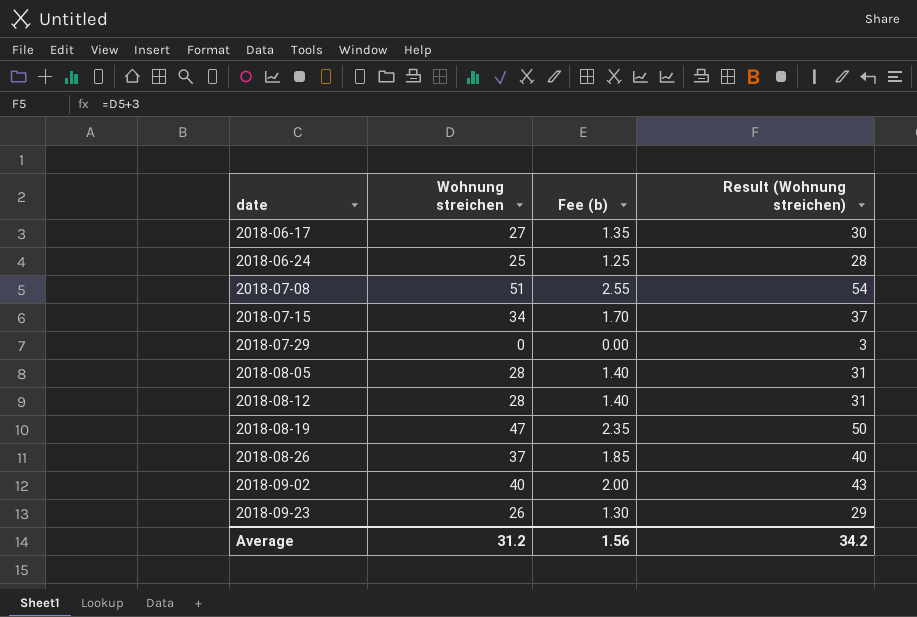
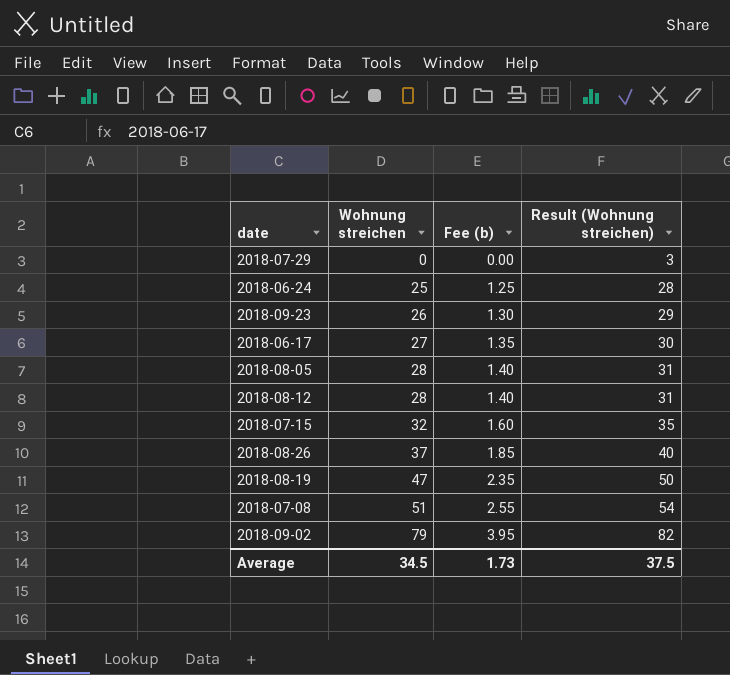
row order: date ascending -> Wohnung streichen ascending
2018-07-15 | Wohnung streichen: 34 -> 32
2018-07-15 | Fee (b): 1.70 -> 1.60
2018-07-15 | Result (Wohnung streichen): 37 -> 35
2018-09-02 | Wohnung streichen: 40 -> 79
2018-09-02 | Fee (b): 2.00 -> 3.95
2018-09-02 | Result (Wohnung streichen): 43 -> 82
Average | Wohnung streichen: 31.2 -> 34.5
Average | Fee (b): 1.56 -> 1.73
Average | Result (Wohnung streichen): 34.2 -> 37.5

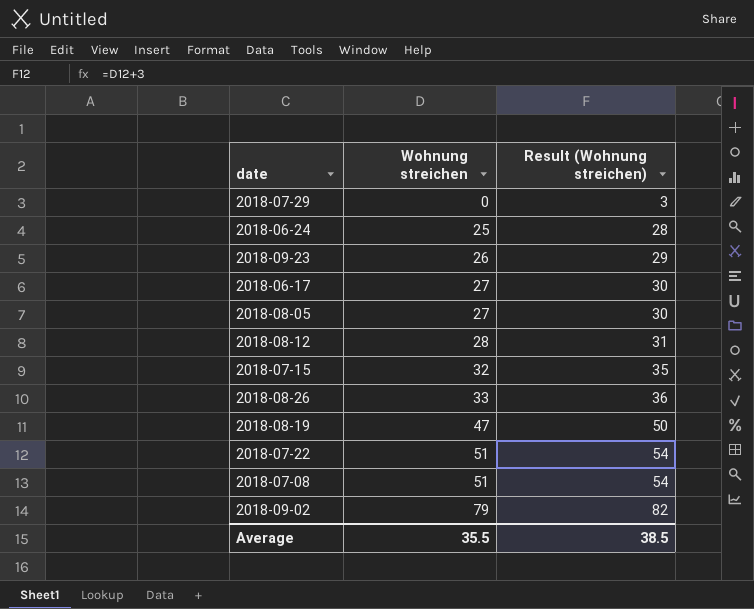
column Fee (b) | formula: [Wohnung streichen] * 0.05 -> none
2018-08-05 | Wohnung streichen: 28 -> 27
2018-08-05 | Result (Wohnung streichen): 31 -> 30
2018-08-26 | Wohnung streichen: 37 -> 33
2018-08-26 | Result (Wohnung streichen): 40 -> 36
row 2018-07-22: none -> 51 | 54
Average | Wohnung streichen: 34.5 -> 35.5
Average | Result (Wohnung streichen): 37.5 -> 38.5

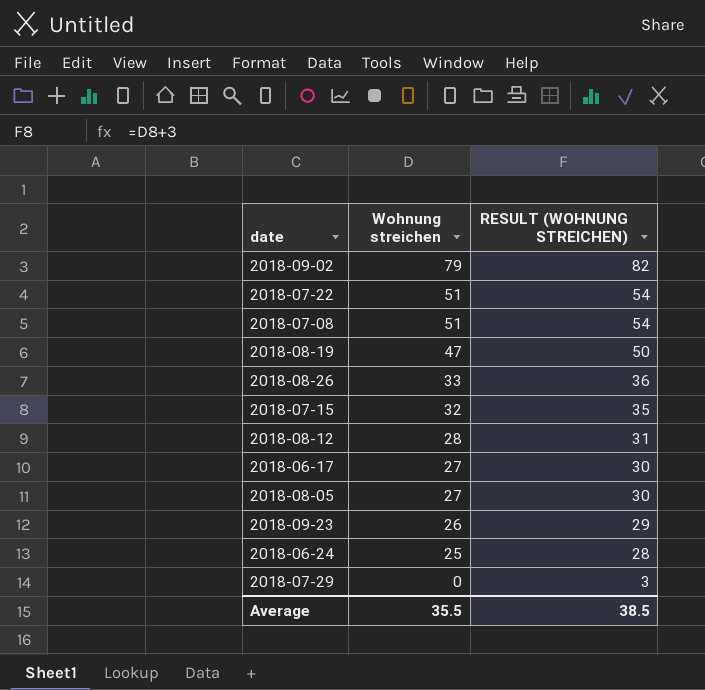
row order: Wohnung streichen ascending -> Wohnung streichen descending
column name: Result (Wohnung streichen) -> RESULT (WOHNUNG STREICHEN)

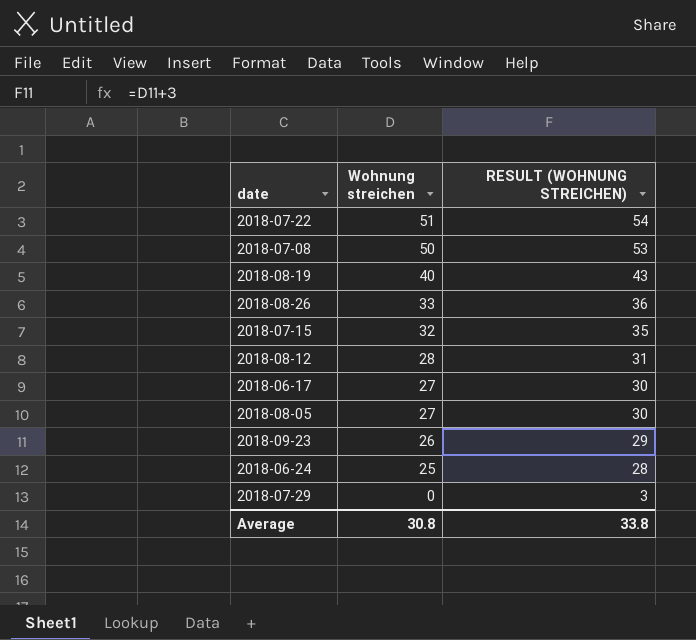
row 2018-09-02: 79 | 82 -> none
2018-07-08 | Wohnung streichen: 51 -> 50
2018-07-08 | RESULT (WOHNUNG STREICHEN): 54 -> 53
2018-08-19 | Wohnung streichen: 47 -> 40
2018-08-19 | RESULT (WOHNUNG STREICHEN): 50 -> 43
Average | Wohnung streichen: 35.5 -> 30.8
Average | RESULT (WOHNUNG STREICHEN): 38.5 -> 33.8

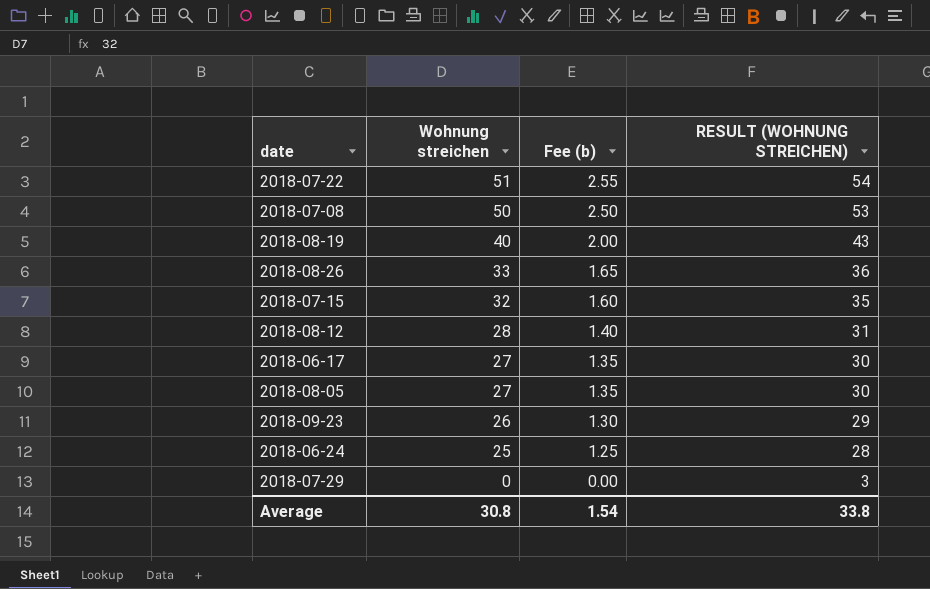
column Fee (b) | formula: none -> [Wohnung streichen] * 0.05

